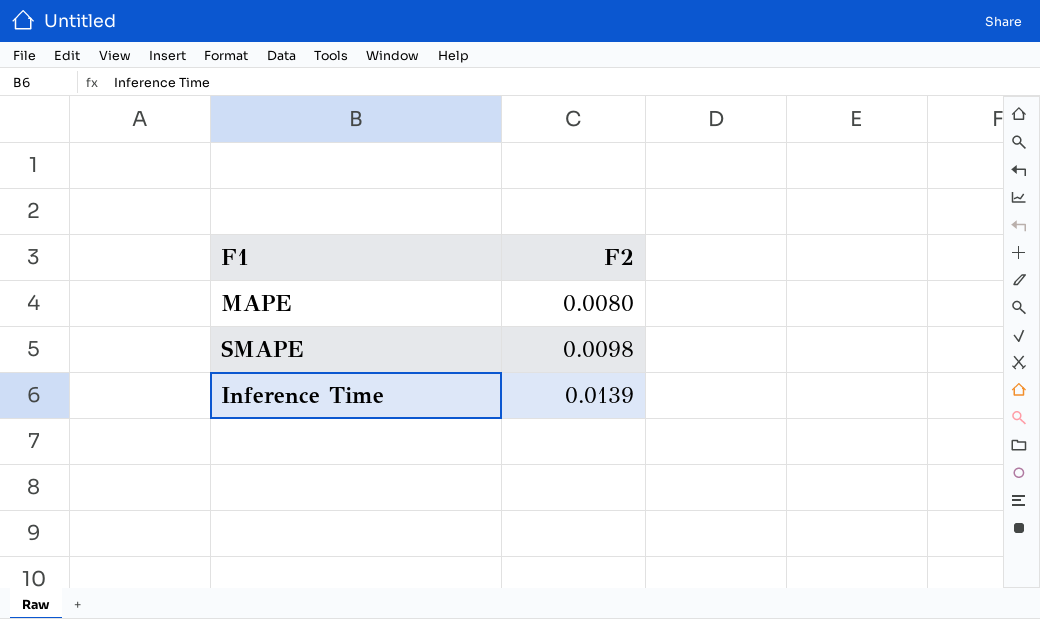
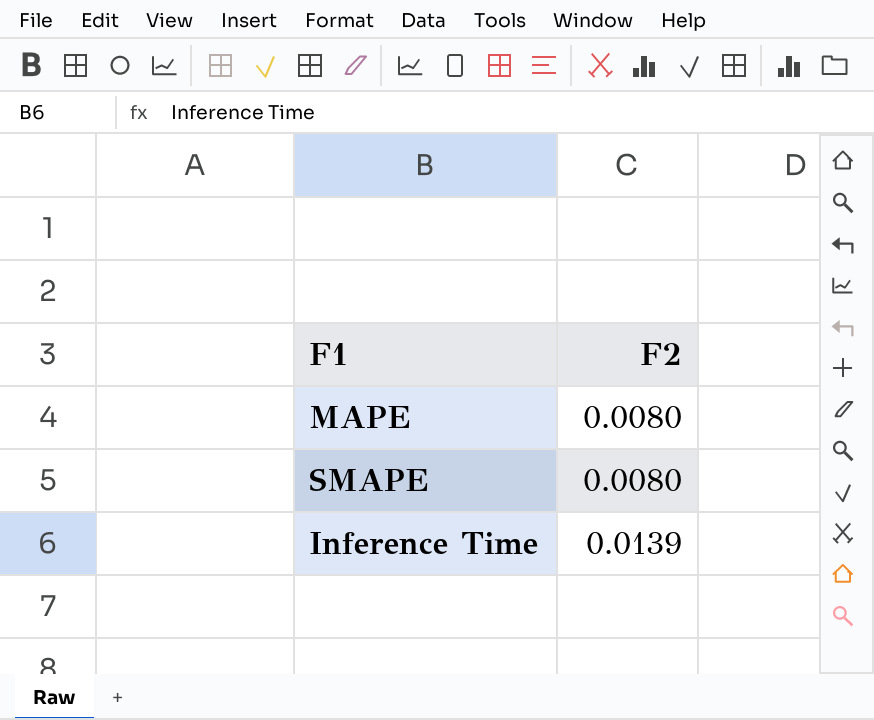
SMAPE | F2: 0.0098 -> 0.0080

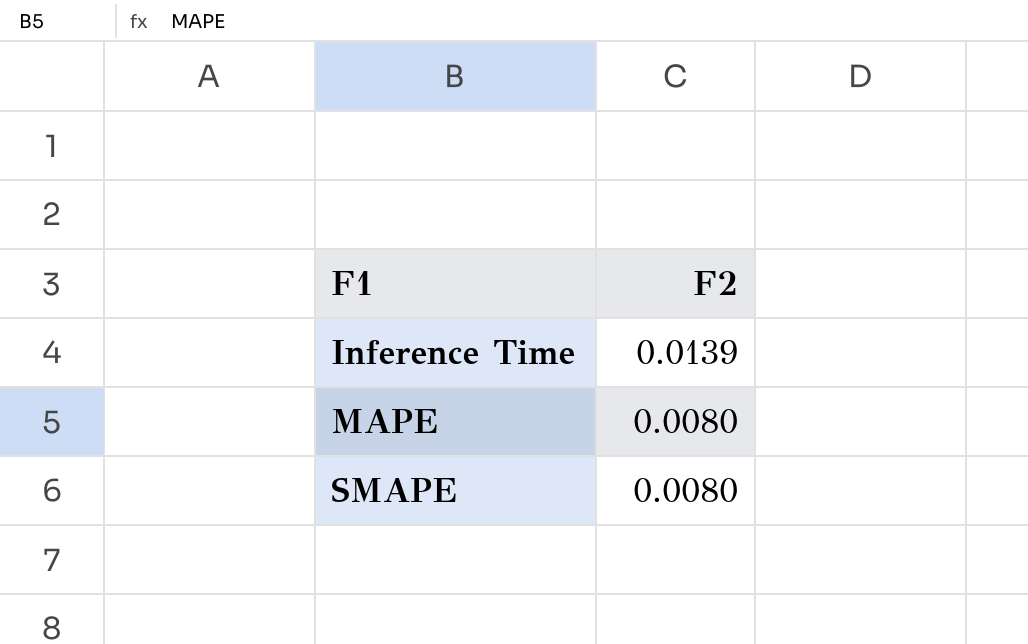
row order: F2 ascending -> F1 ascending

